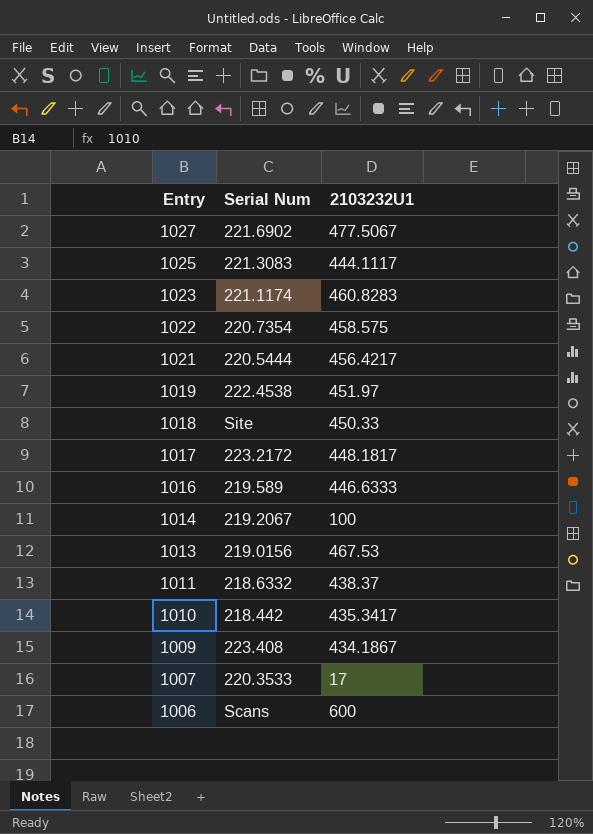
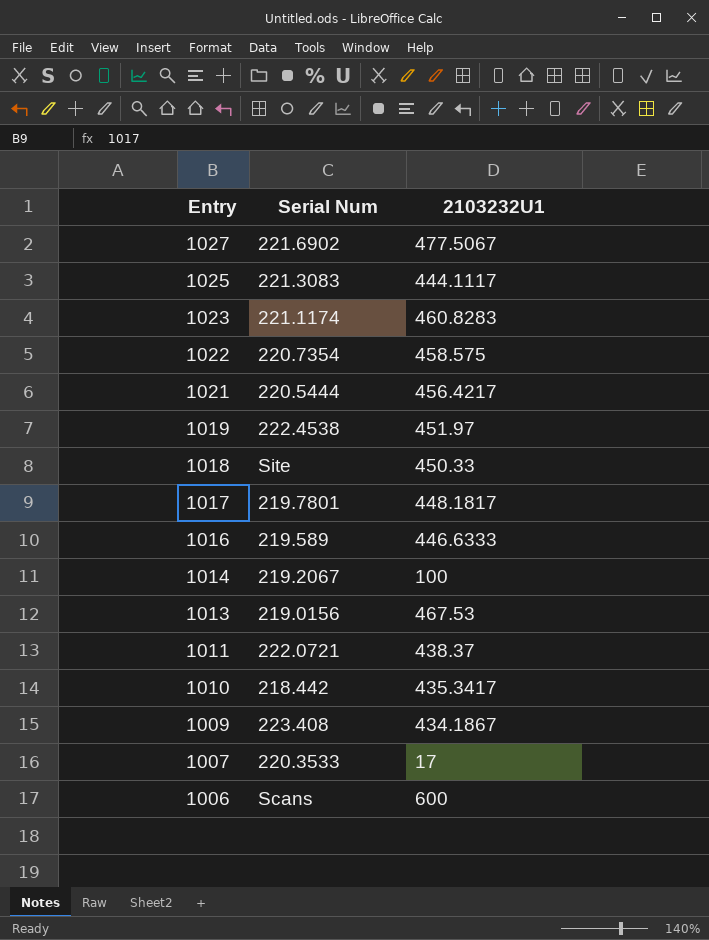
1017 | Serial Num: 223.2172 -> 219.7801
1011 | Serial Num: 218.6332 -> 222.0721

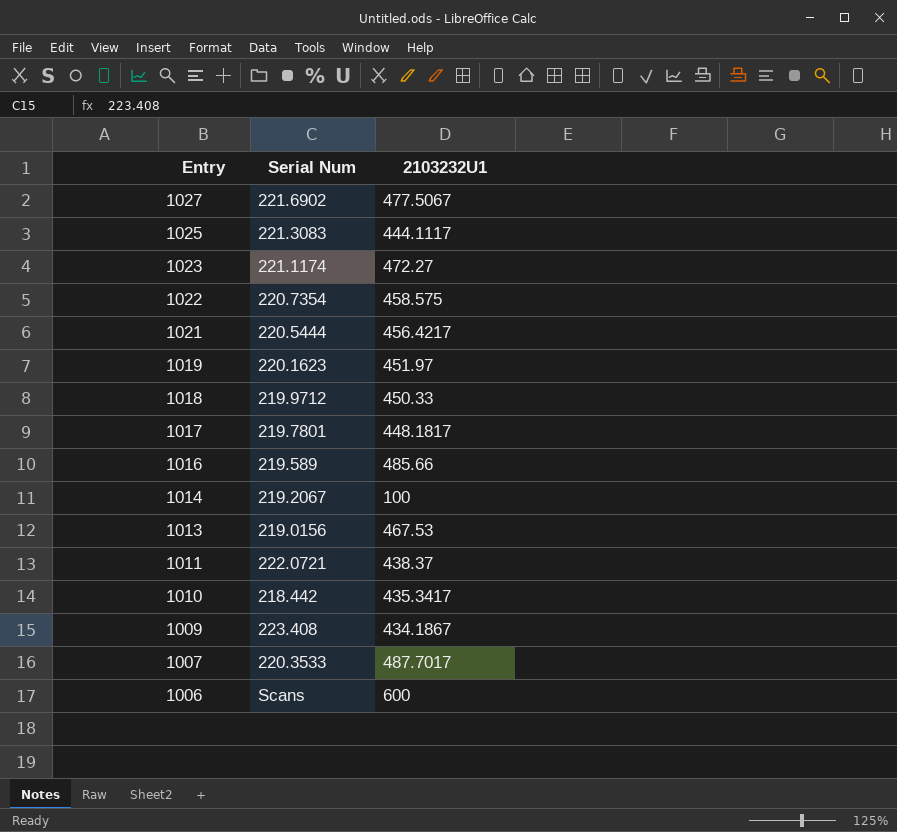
1023 | 2103232U1: 460.8283 -> 472.27
1019 | Serial Num: 222.4538 -> 220.1623
1018 | Serial Num: Site -> 219.9712
1016 | 2103232U1: 446.6333 -> 485.66
1007 | 2103232U1: 17 -> 487.7017

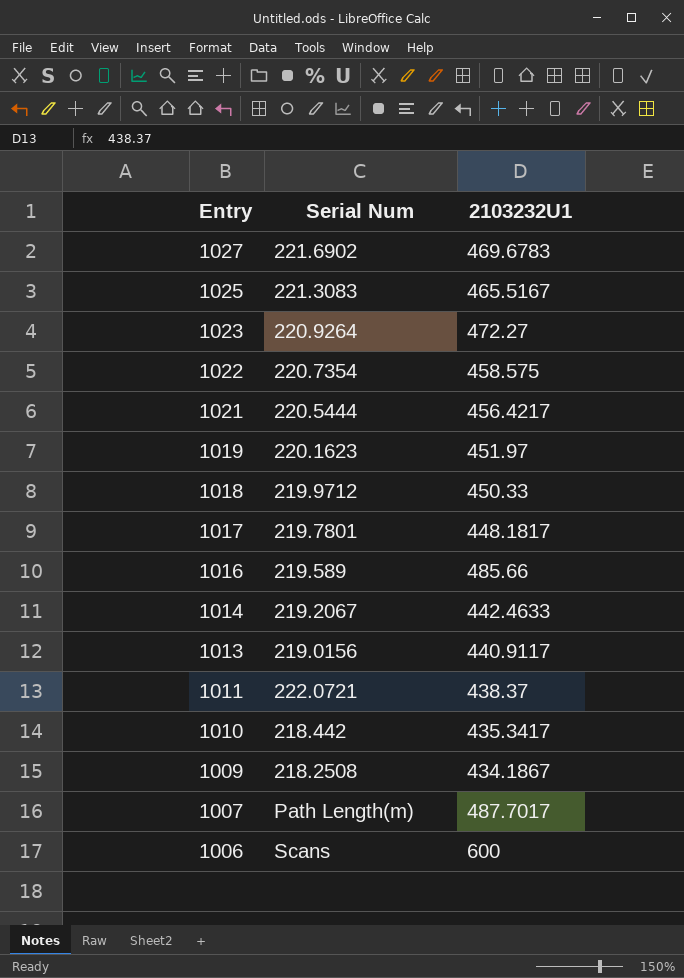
1027 | 2103232U1: 477.5067 -> 469.6783
1025 | 2103232U1: 444.1117 -> 465.5167
1023 | Serial Num: 221.1174 -> 220.9264
1014 | 2103232U1: 100 -> 442.4633
1013 | 2103232U1: 467.53 -> 440.9117
1009 | Serial Num: 223.408 -> 218.2508
1007 | Serial Num: 220.3533 -> Path Length(m)

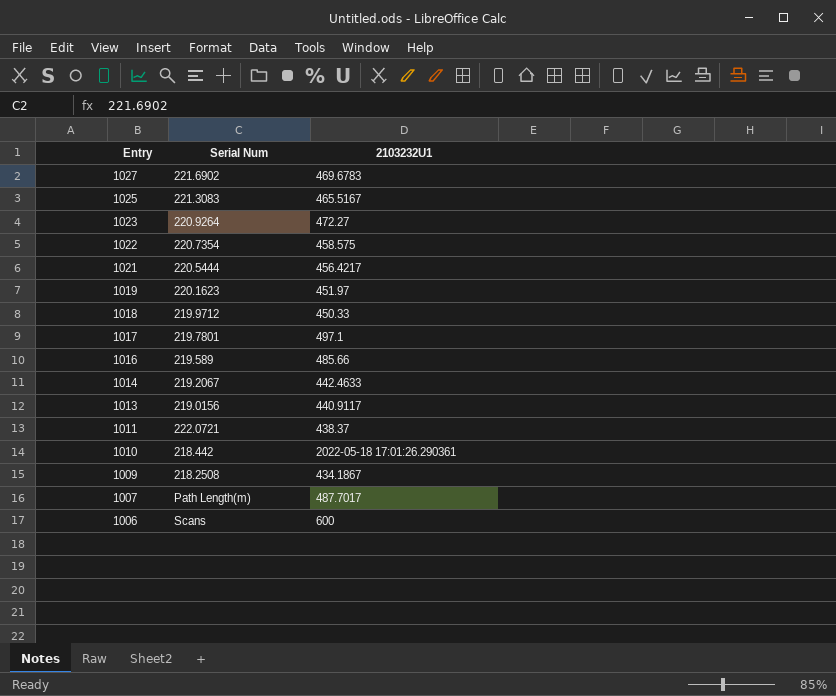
1017 | 2103232U1: 448.1817 -> 497.1
1010 | 2103232U1: 435.3417 -> 2022-05-18 17:01:26.290361

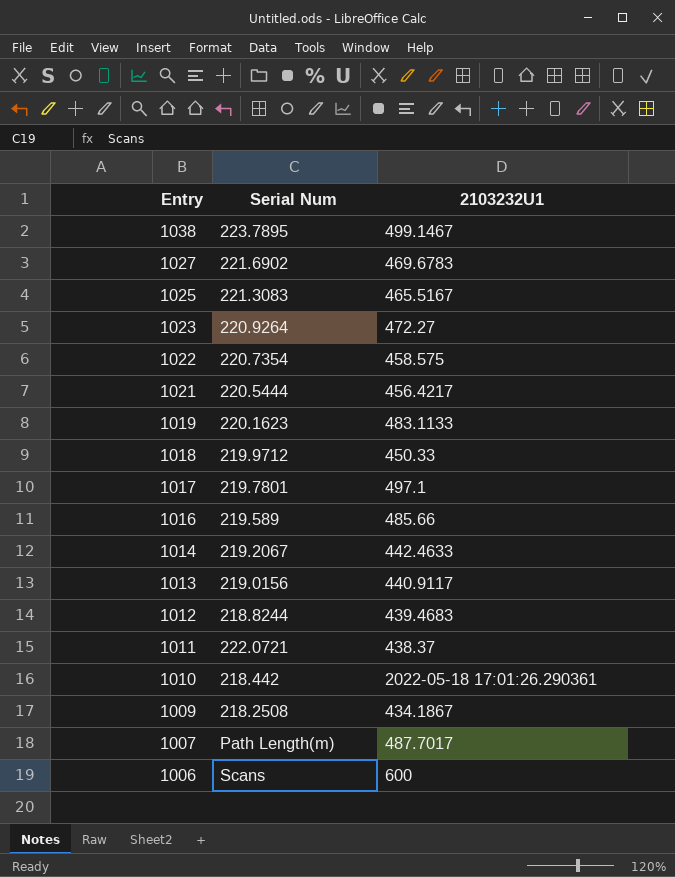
row 1038: none -> 223.7895 | 499.1467
1019 | 2103232U1: 451.97 -> 483.1133
row 1012: none -> 218.8244 | 439.4683

